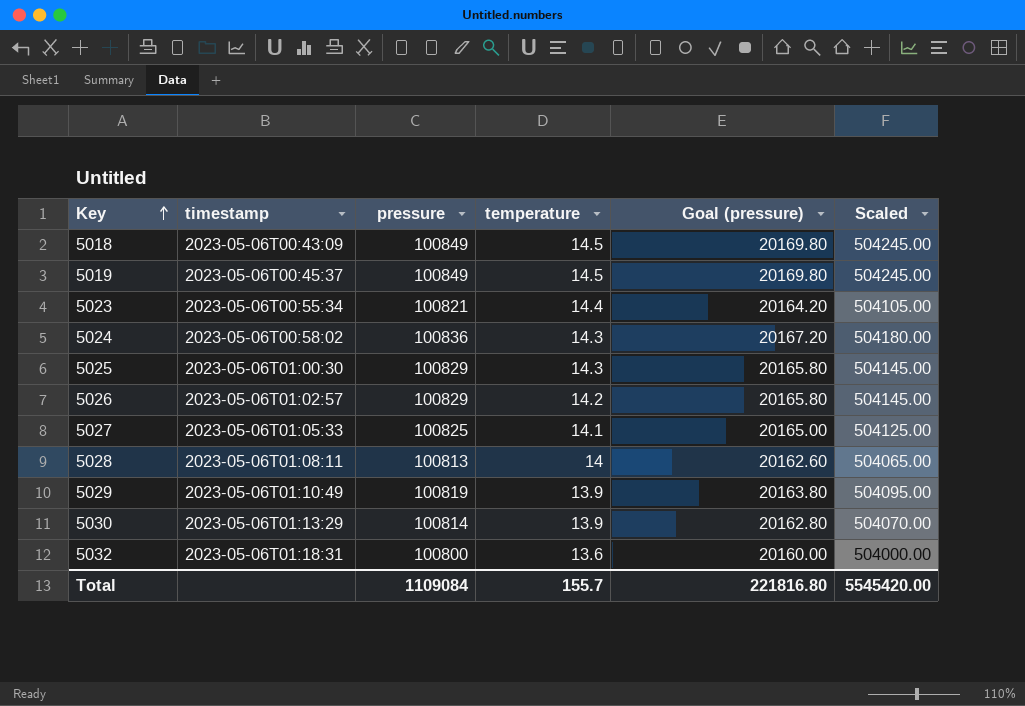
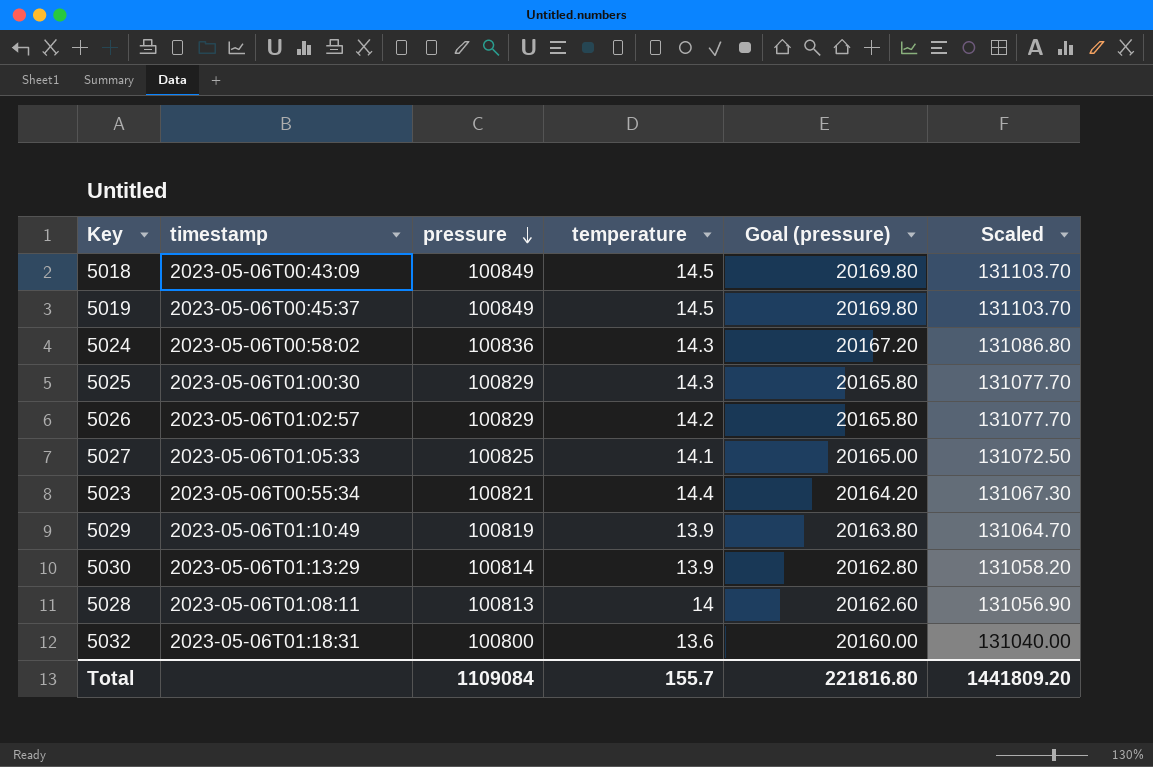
row order: Key ascending -> pressure descending
column Scaled | formula: [pressure] * 5 -> [pressure] * 1.3
Total | Scaled: 5545420.00 -> 1441809.20

